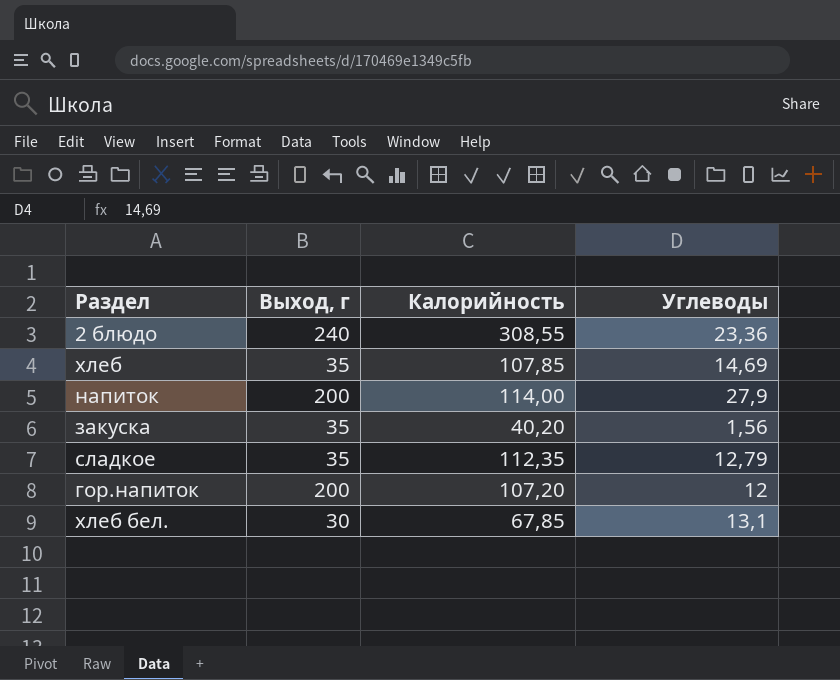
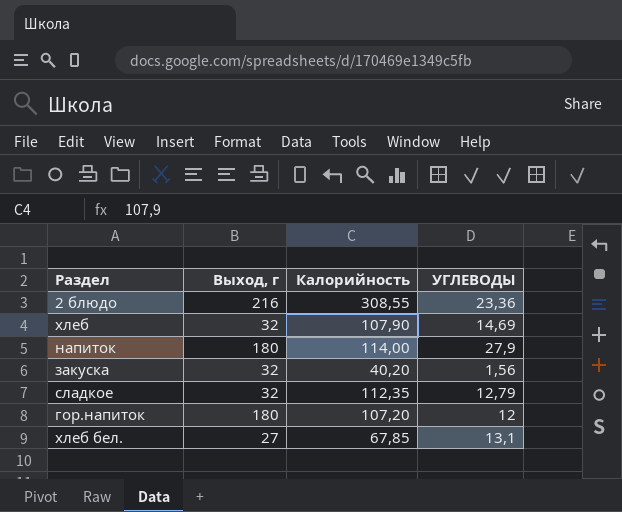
column name: Углеводы -> УГЛЕВОДЫ
2 блюдо | Выход, г: 240 -> 216
хлеб | Выход, г: 35 -> 32
хлеб | Калорийность: 107,85 -> 107,90
напиток | Выход, г: 200 -> 180
закуска | Выход, г: 35 -> 32
сладкое | Выход, г: 35 -> 32
гор.напиток | Выход, г: 200 -> 180
хлеб бел. | Выход, г: 30 -> 27

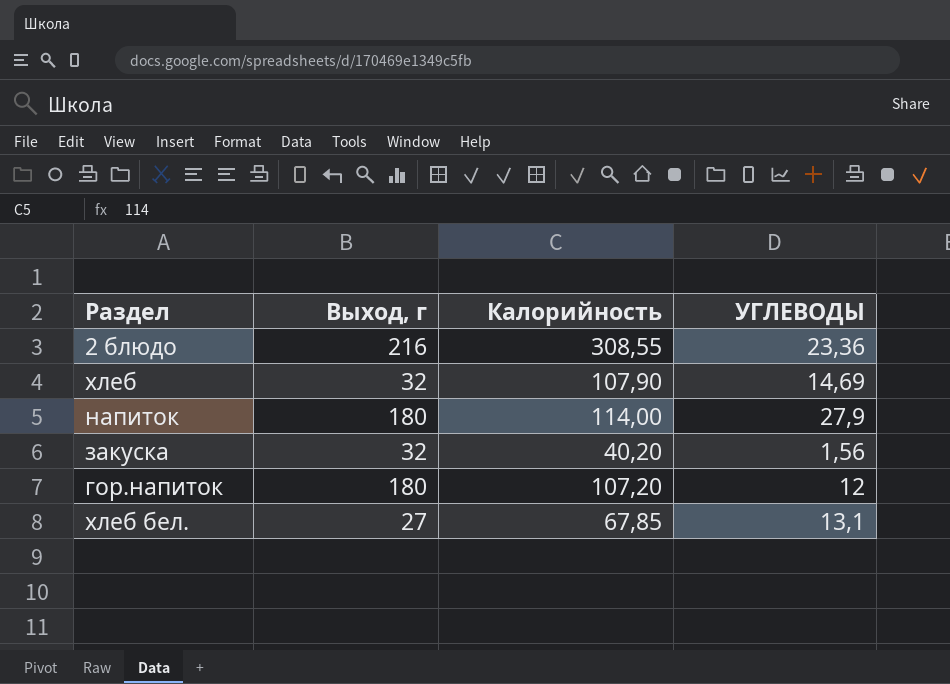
row сладкое: 32 | 112,35 | 12,79 -> none

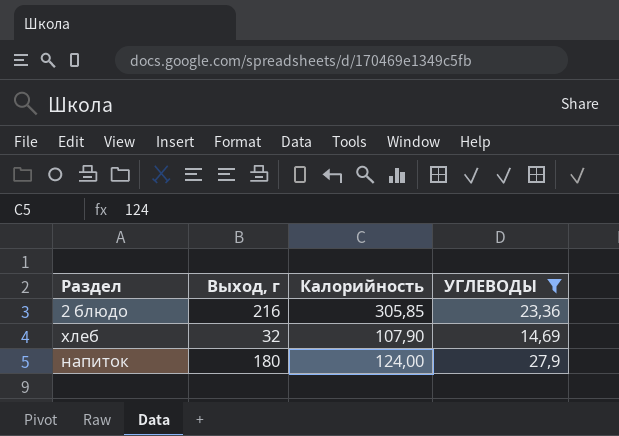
filter: none -> УГЛЕВОДЫ >= 14,69
2 блюдо | Калорийность: 308,55 -> 305,85
напиток | Калорийность: 114,00 -> 124,00

